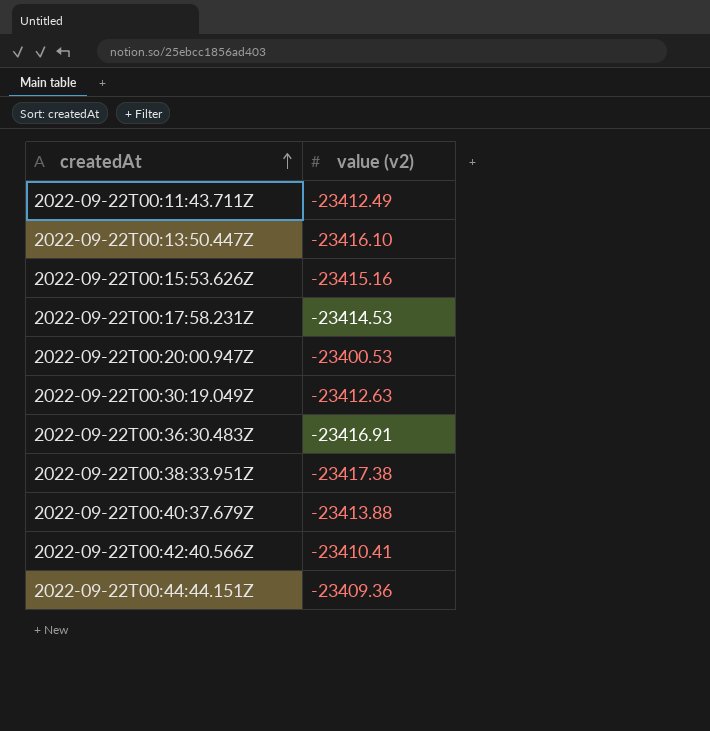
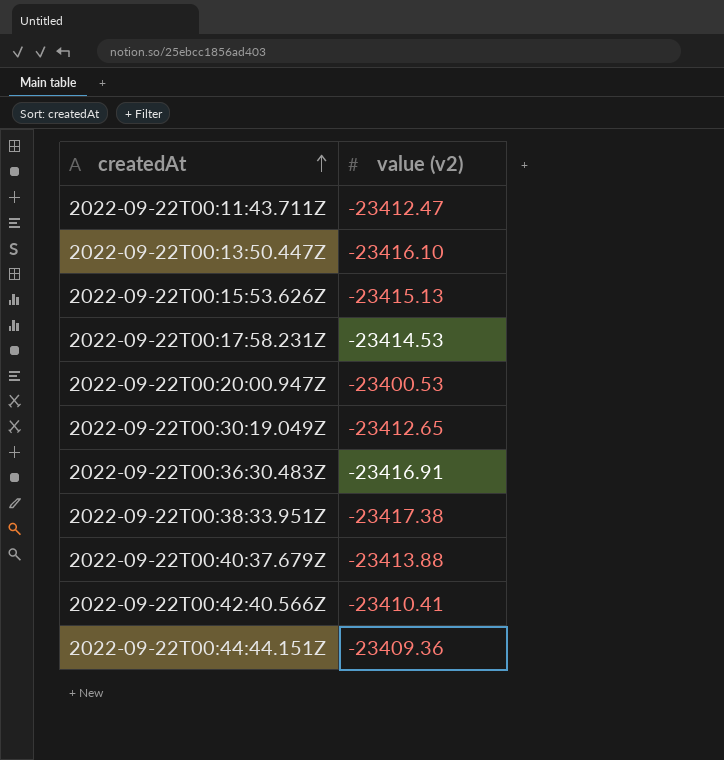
2022-09-22T00:11:43.711Z | value (v2): -23412.49 -> -23412.47
2022-09-22T00:15:53.626Z | value (v2): -23415.16 -> -23415.13
2022-09-22T00:30:19.049Z | value (v2): -23412.63 -> -23412.65

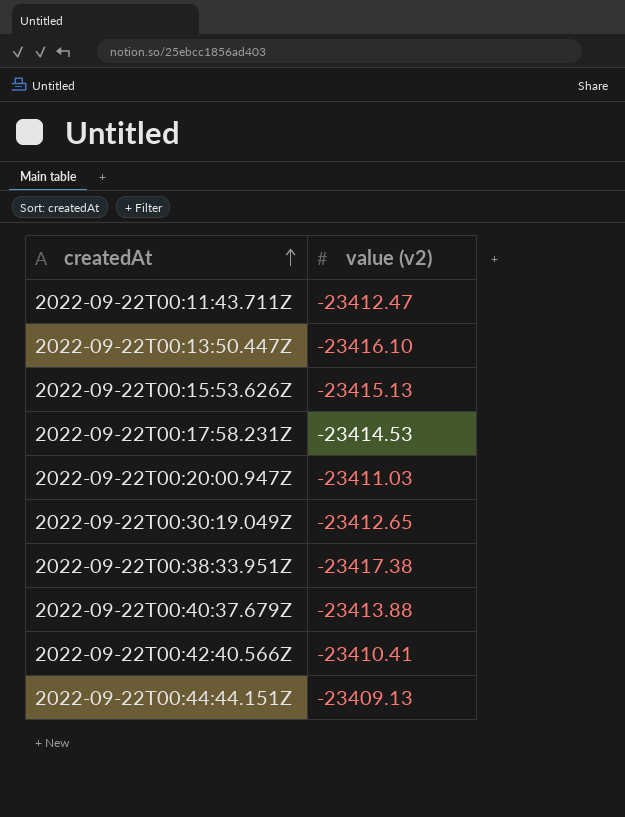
row 2022-09-22T00:36:30.483Z: -23416.91 -> none
2022-09-22T00:20:00.947Z | value (v2): -23400.53 -> -23411.03
2022-09-22T00:44:44.151Z | value (v2): -23409.36 -> -23409.13

